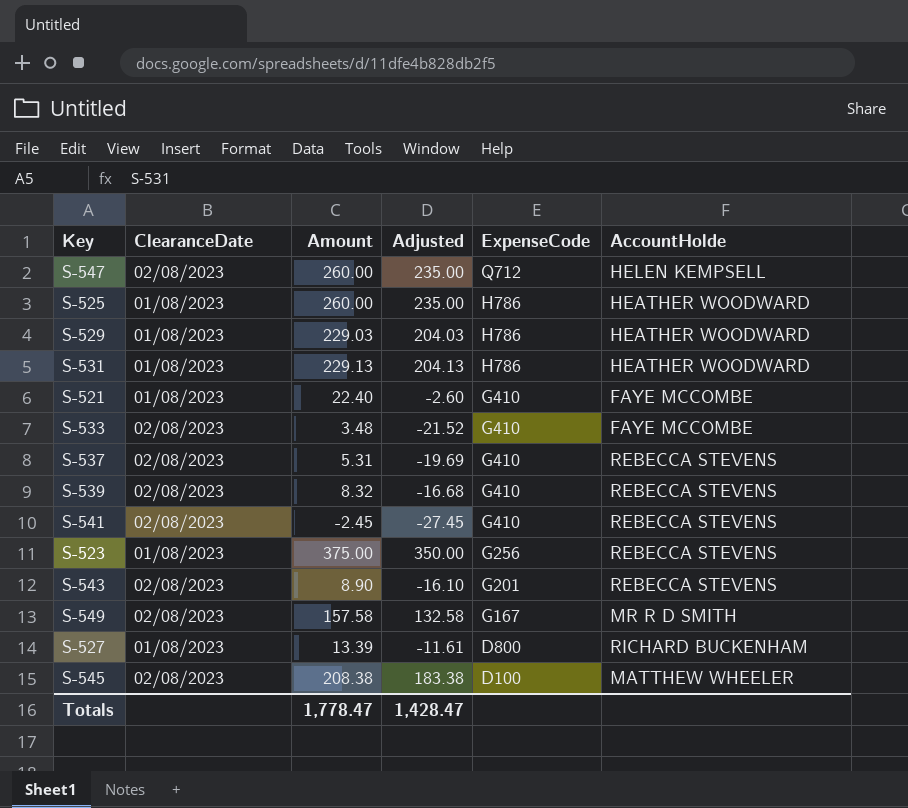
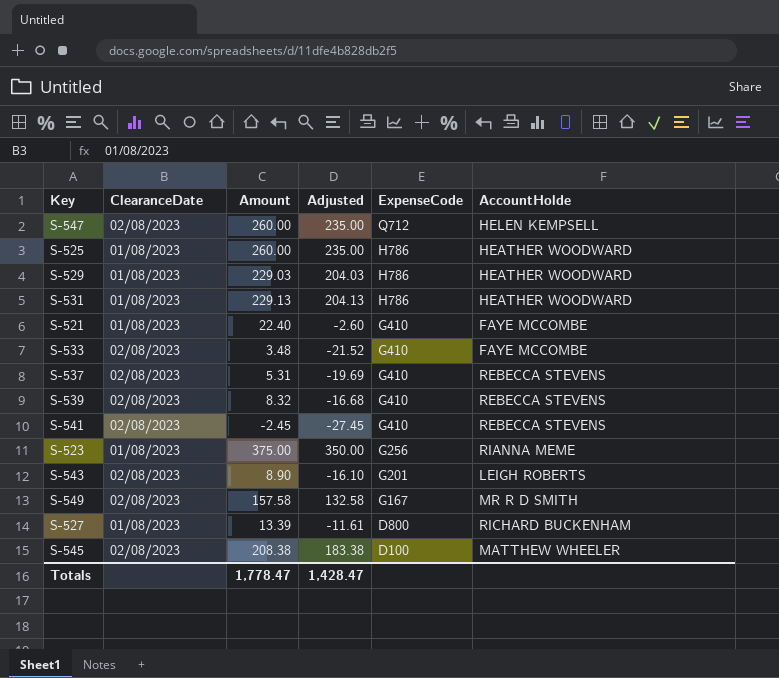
S-523 | AccountHolde: REBECCA STEVENS -> RIANNA MEME
S-543 | AccountHolde: REBECCA STEVENS -> LEIGH ROBERTS

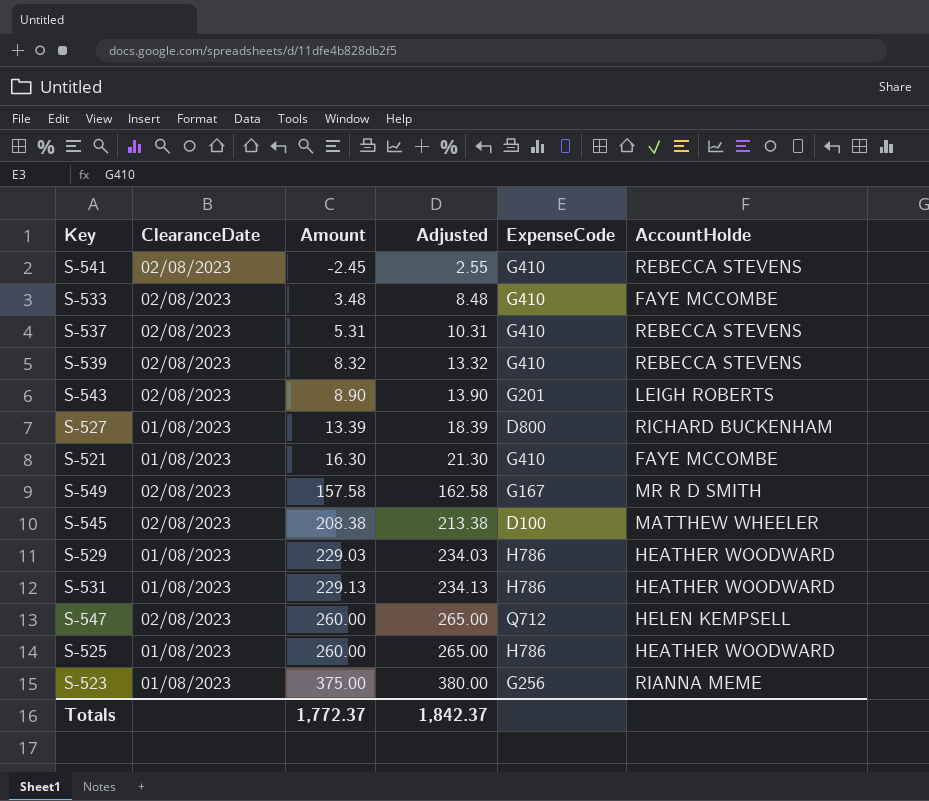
row order: ExpenseCode descending -> Amount ascending
column Adjusted | formula: [Amount] - 25 -> [Amount] + 5
S-521 | Amount: 22.40 -> 16.30
Totals | Amount: 1,778.47 -> 1,772.37
Totals | Adjusted: 1,428.47 -> 1,842.37

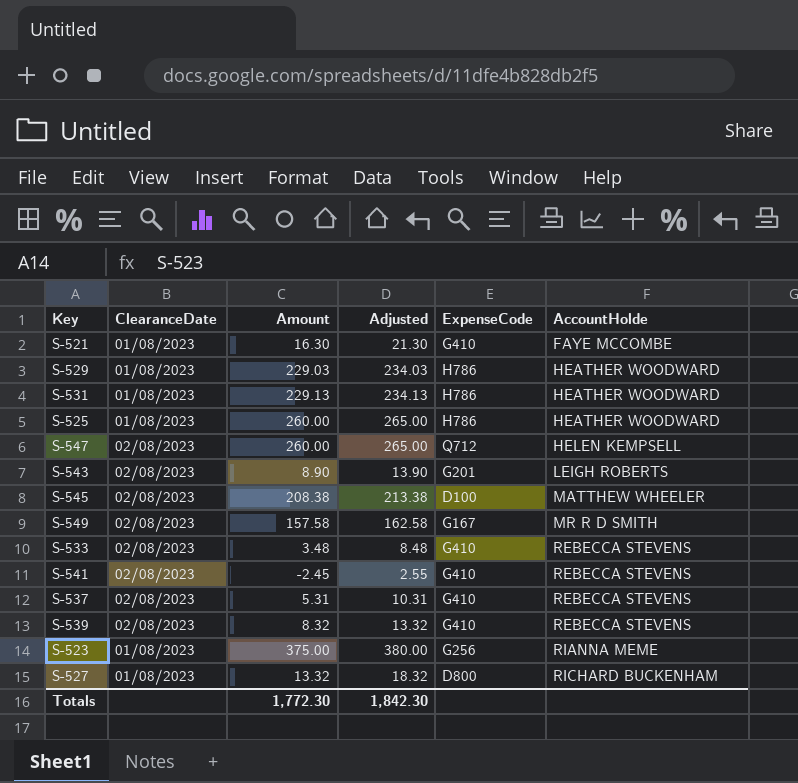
row order: Amount ascending -> AccountHolde ascending
S-533 | AccountHolde: FAYE MCCOMBE -> REBECCA STEVENS
S-527 | Amount: 13.39 -> 13.32
S-527 | Adjusted: 18.39 -> 18.32
Totals | Amount: 1,772.37 -> 1,772.30
Totals | Adjusted: 1,842.37 -> 1,842.30

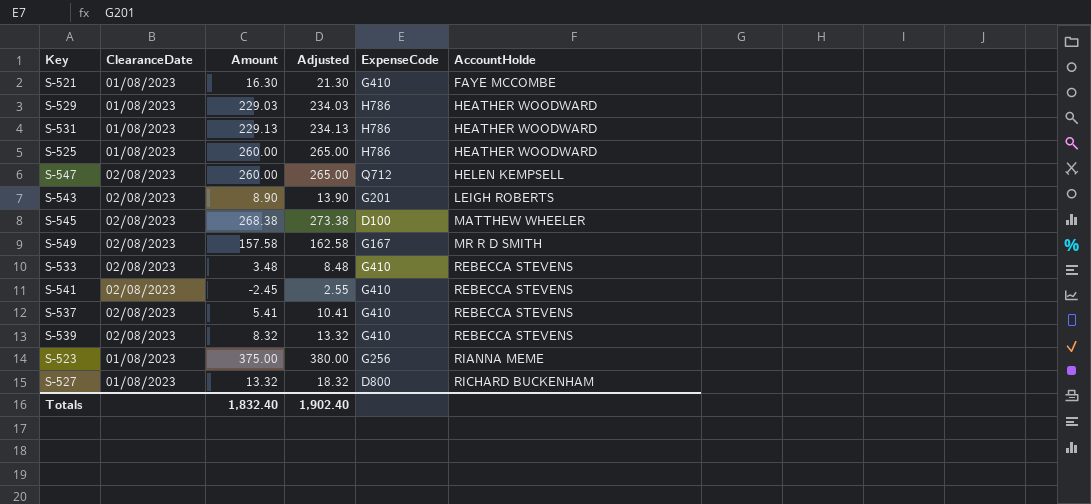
S-545 | Amount: 208.38 -> 268.38
S-545 | Adjusted: 213.38 -> 273.38
S-537 | Amount: 5.31 -> 5.41
S-537 | Adjusted: 10.31 -> 10.41
Totals | Amount: 1,772.30 -> 1,832.40
Totals | Adjusted: 1,842.30 -> 1,902.40

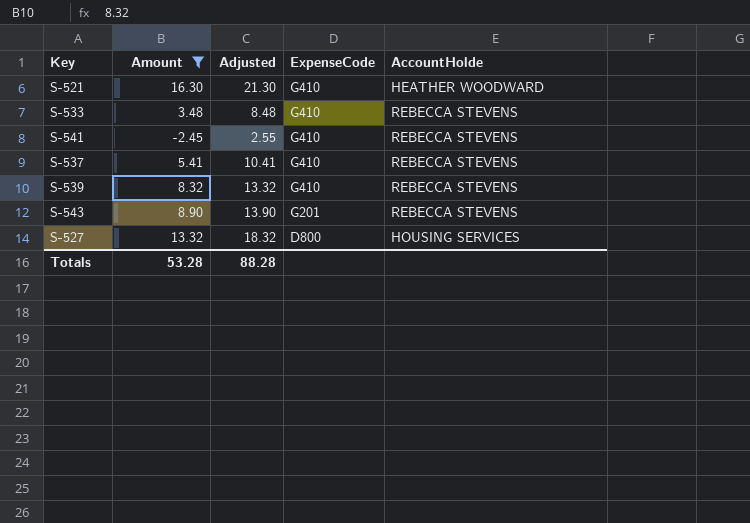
filter: none -> Amount <= 16.30
row order: AccountHolde ascending -> ExpenseCode descending
column ClearanceDate | position: 2 -> none
S-521 | AccountHolde: FAYE MCCOMBE -> HEATHER WOODWARD
S-543 | AccountHolde: LEIGH ROBERTS -> REBECCA STEVENS
S-527 | AccountHolde: RICHARD BUCKENHAM -> HOUSING SERVICES
Totals | Amount: 1,832.40 -> 53.28
Totals | Adjusted: 1,902.40 -> 88.28

